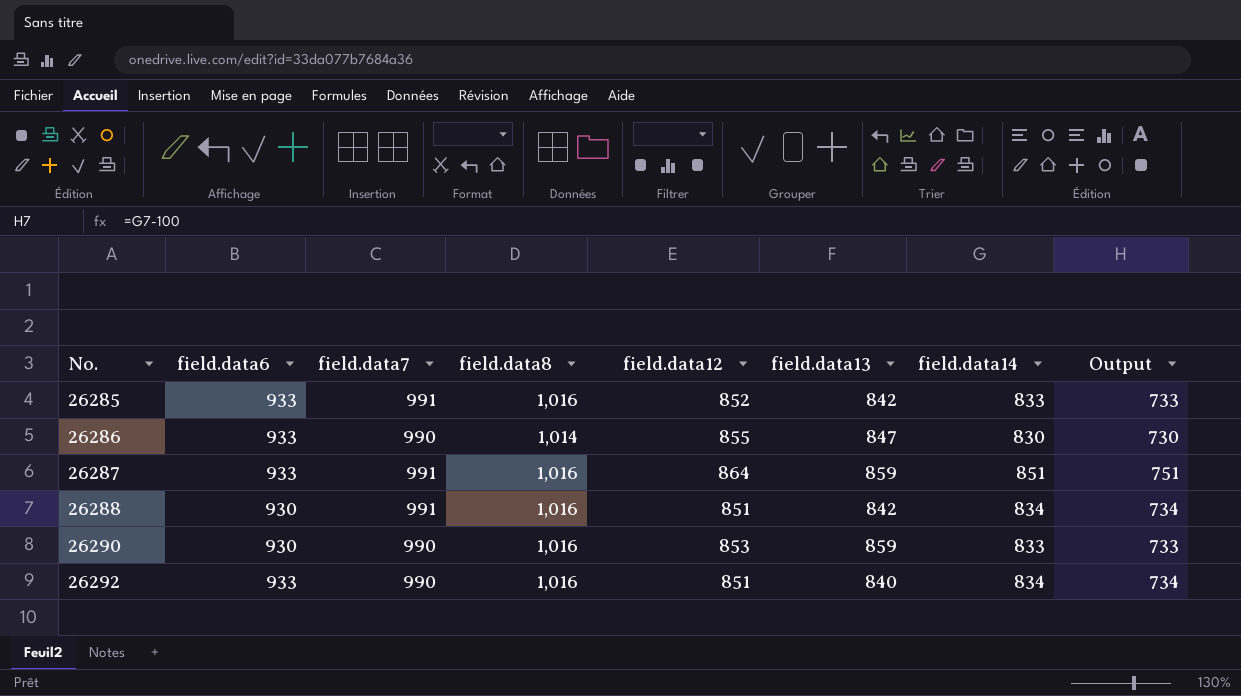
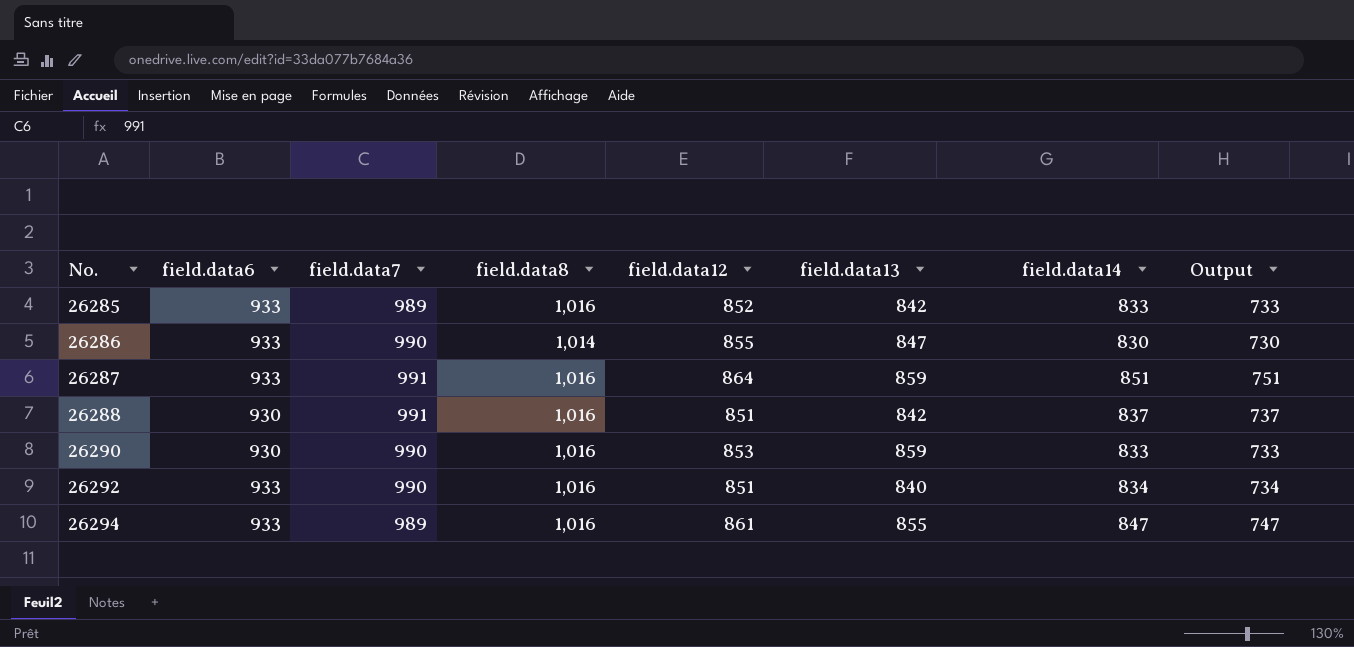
26285 | field.data7: 991 -> 989
26288 | field.data14: 834 -> 837
26288 | Output: 734 -> 737
row 26294: none -> 933 | 989 | 1,016 | 861 | 855 | 847 | 747

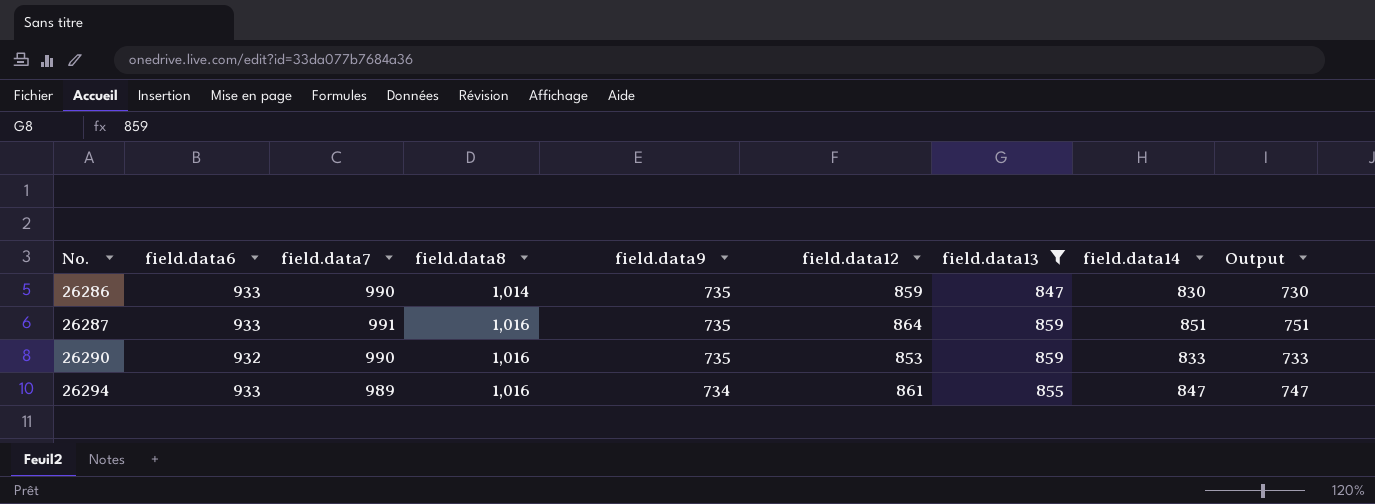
filter: none -> field.data13 >= 847
column field.data9 | position: none -> 5
26286 | field.data12: 855 -> 859
26290 | field.data6: 930 -> 932

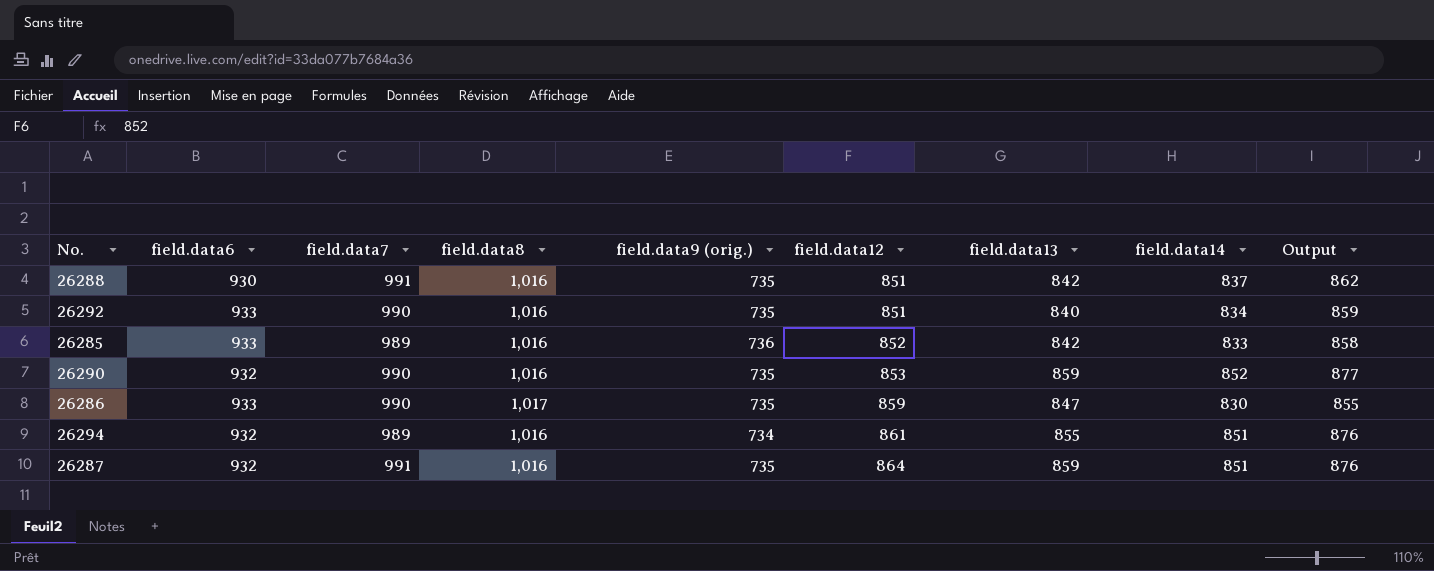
filter: field.data13 >= 847 -> none
row order: No. ascending -> field.data12 ascending
column name: field.data9 -> field.data9 (orig.)
column Output | formula: [field.data14] - 100 -> [field.data14] + 25
26290 | field.data14: 833 -> 852
26286 | field.data8: 1,014 -> 1,017
26294 | field.data6: 933 -> 932
26294 | field.data14: 847 -> 851
26287 | field.data6: 933 -> 932

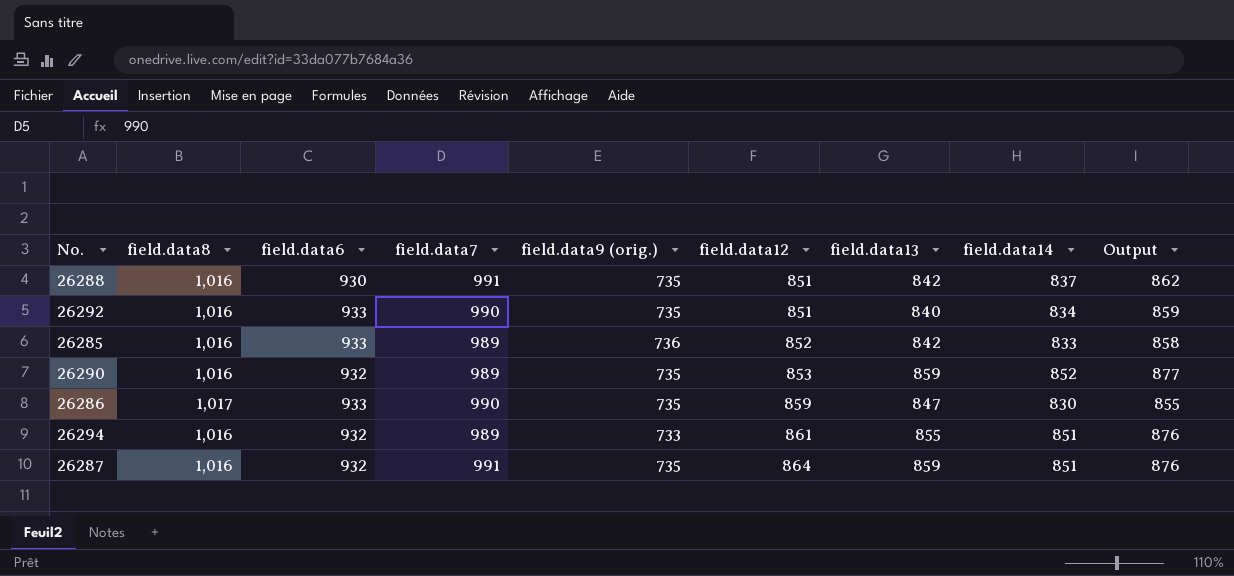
column field.data8 | position: 4 -> 2
26290 | field.data7: 990 -> 989
26294 | field.data9 (orig.): 734 -> 733

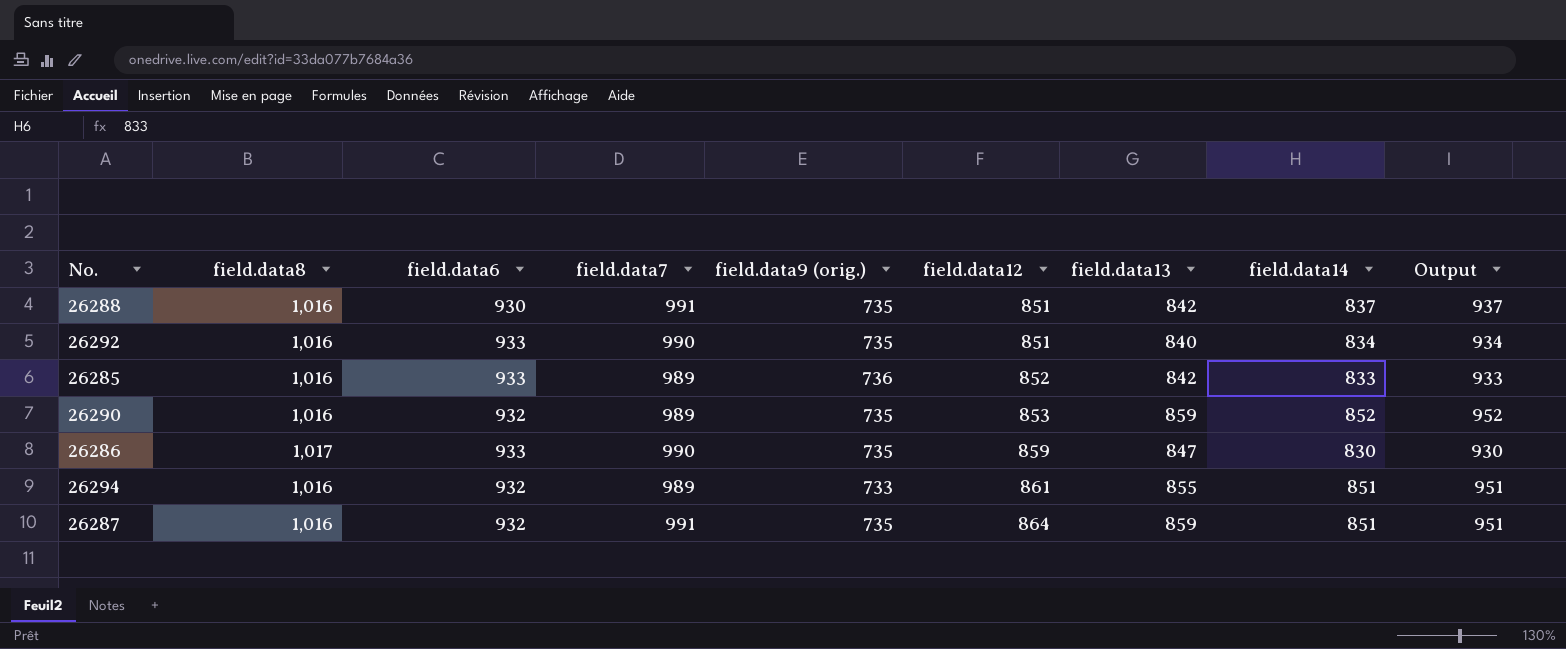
column Output | formula: [field.data14] + 25 -> [field.data14] + 100

